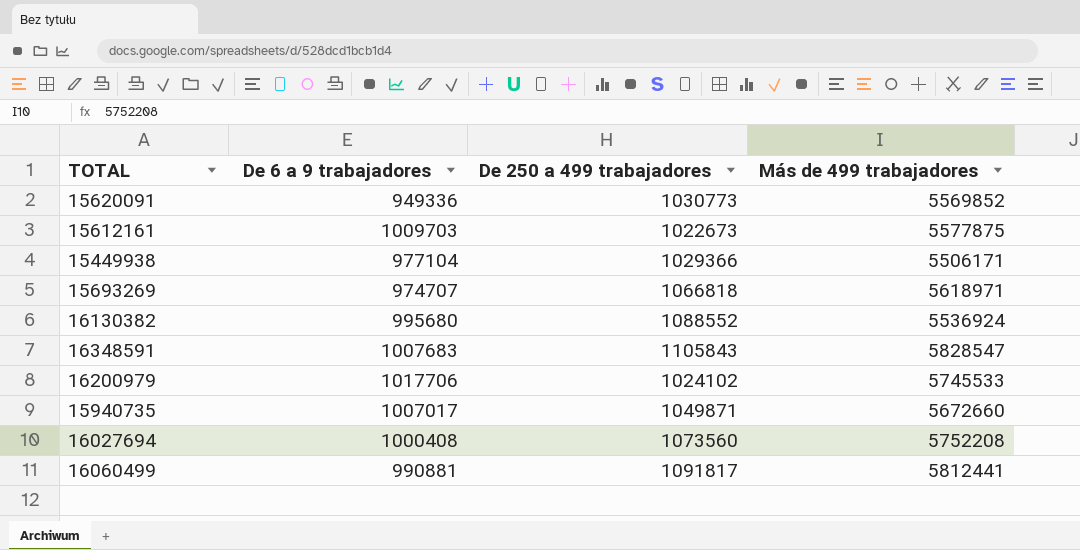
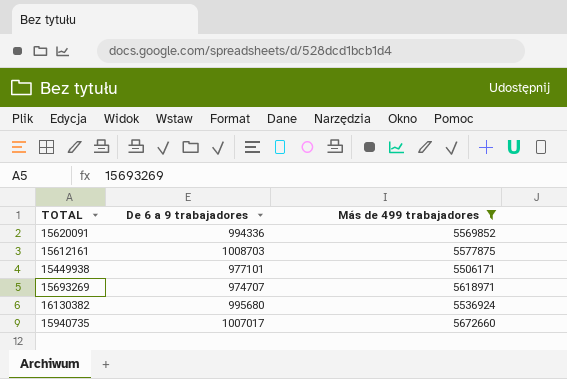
filter: none -> Más de 499 trabajadores <= 5672660
column De 250 a 499 trabajadores | position: 3 -> none
15620091 | De 6 a 9 trabajadores: 949336 -> 994336
15612161 | De 6 a 9 trabajadores: 1009703 -> 1008703
15449938 | De 6 a 9 trabajadores: 977104 -> 977101

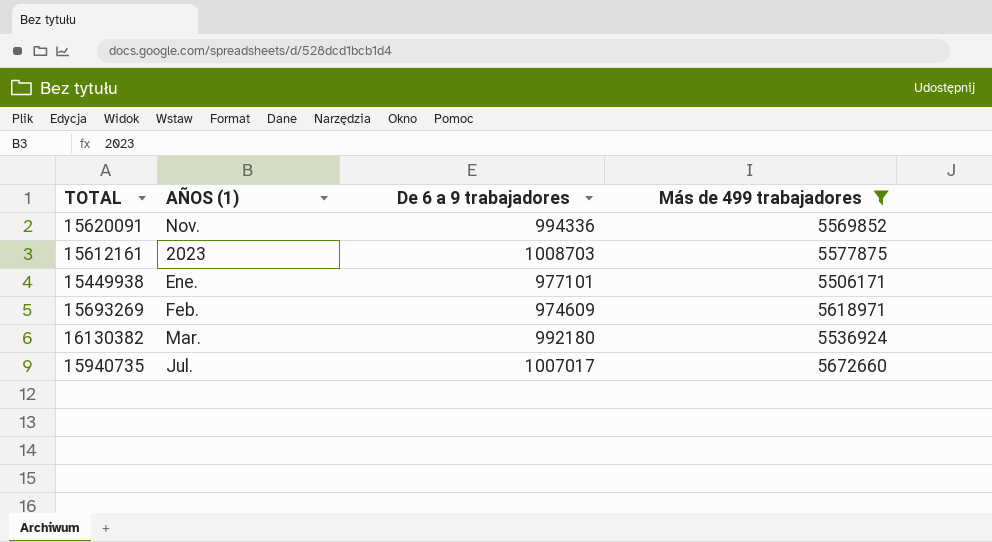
column AÑOS (1) | position: none -> 2
15693269 | De 6 a 9 trabajadores: 974707 -> 974609
16130382 | De 6 a 9 trabajadores: 995680 -> 992180

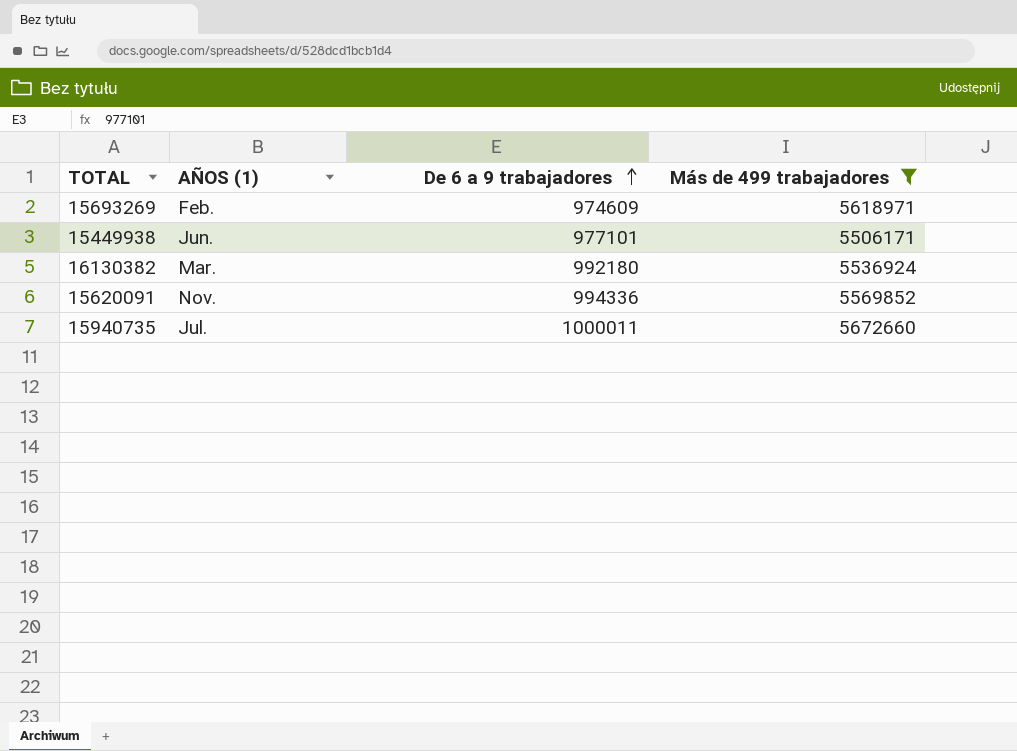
row order: none -> De 6 a 9 trabajadores ascending
row 15612161: 2023 | 1008703 | 5577875 -> none
15449938 | AÑOS (1): Ene. -> Jun.
15940735 | De 6 a 9 trabajadores: 1007017 -> 1000011

